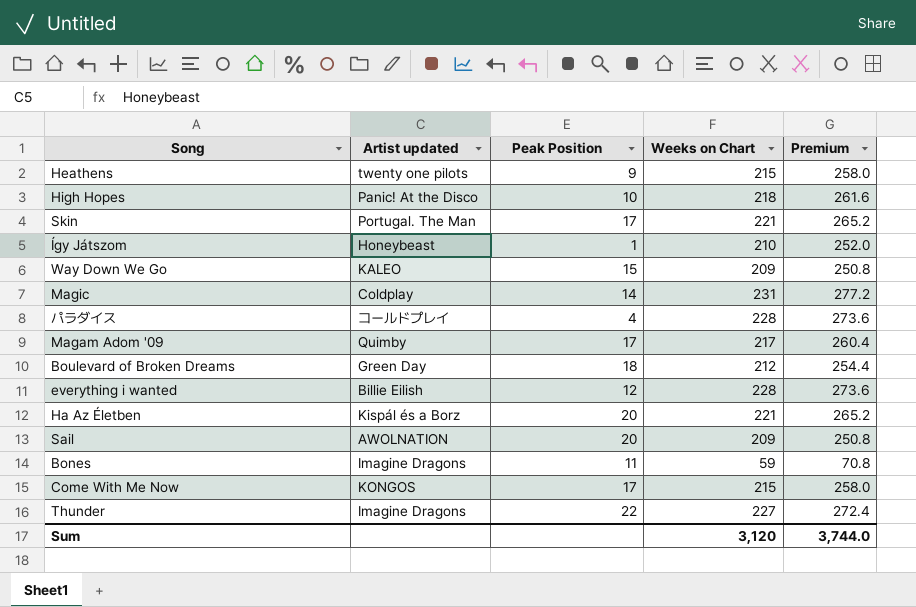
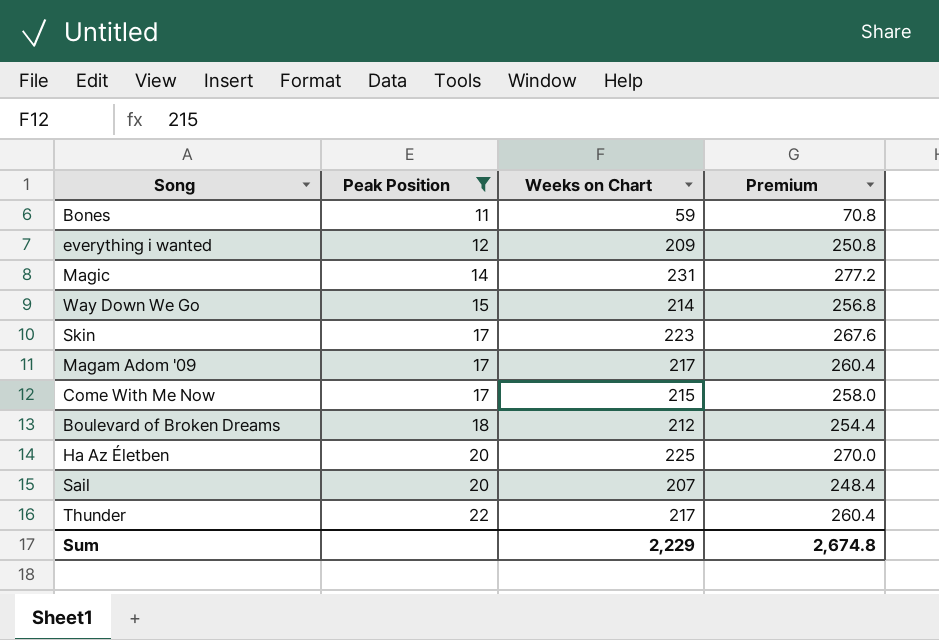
filter: none -> Peak Position >= 11
row order: none -> Peak Position ascending
column Artist updated | position: 2 -> none
everything i wanted | Weeks on Chart: 228 -> 209
everything i wanted | Premium: 273.6 -> 250.8
Way Down We Go | Weeks on Chart: 209 -> 214
Way Down We Go | Premium: 250.8 -> 256.8
Skin | Weeks on Chart: 221 -> 223
Skin | Premium: 265.2 -> 267.6
Ha Az Életben | Weeks on Chart: 221 -> 225
Ha Az Életben | Premium: 265.2 -> 270.0
Sail | Weeks on Chart: 209 -> 207
Sail | Premium: 250.8 -> 248.4
Thunder | Weeks on Chart: 227 -> 217
Thunder | Premium: 272.4 -> 260.4
Sum | Weeks on Chart: 3,120 -> 2,229
Sum | Premium: 3,744.0 -> 2,674.8

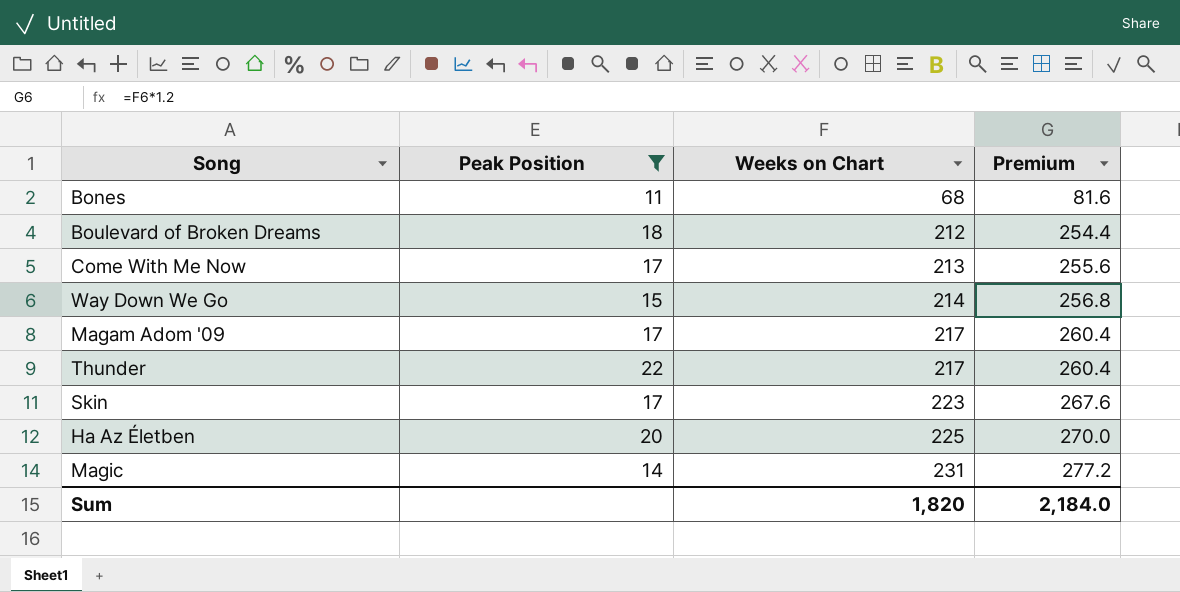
row order: Peak Position ascending -> Weeks on Chart ascending
row everything i wanted: 12 | 209 | 250.8 -> none
row Sail: 20 | 207 | 248.4 -> none
Bones | Weeks on Chart: 59 -> 68
Bones | Premium: 70.8 -> 81.6
Come With Me Now | Weeks on Chart: 215 -> 213
Come With Me Now | Premium: 258.0 -> 255.6
Sum | Weeks on Chart: 2,229 -> 1,820
Sum | Premium: 2,674.8 -> 2,184.0

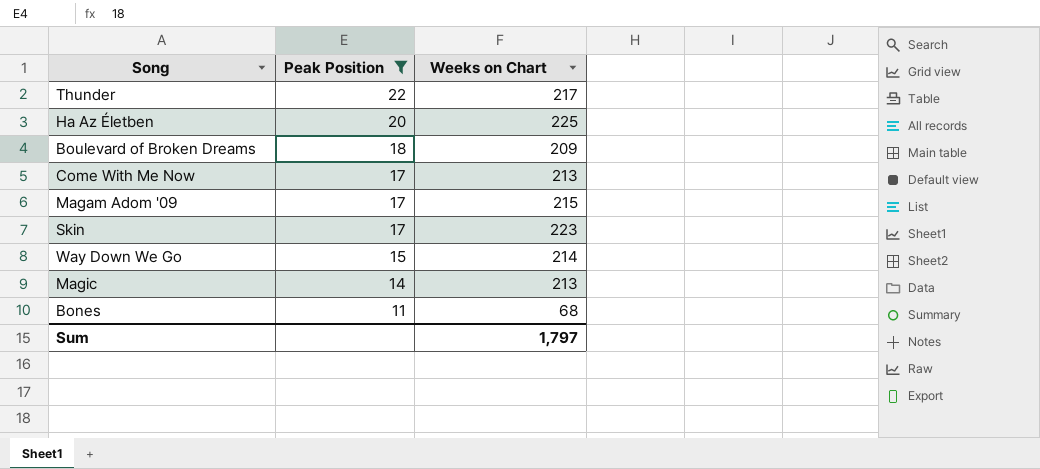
row order: Weeks on Chart ascending -> Peak Position descending
column Premium | formula: [Weeks on Chart] * 1.2 -> none
Boulevard of Broken Dreams | Weeks on Chart: 212 -> 209
Magam Adom '09 | Weeks on Chart: 217 -> 215
Magic | Weeks on Chart: 231 -> 213
Sum | Weeks on Chart: 1,820 -> 1,797

